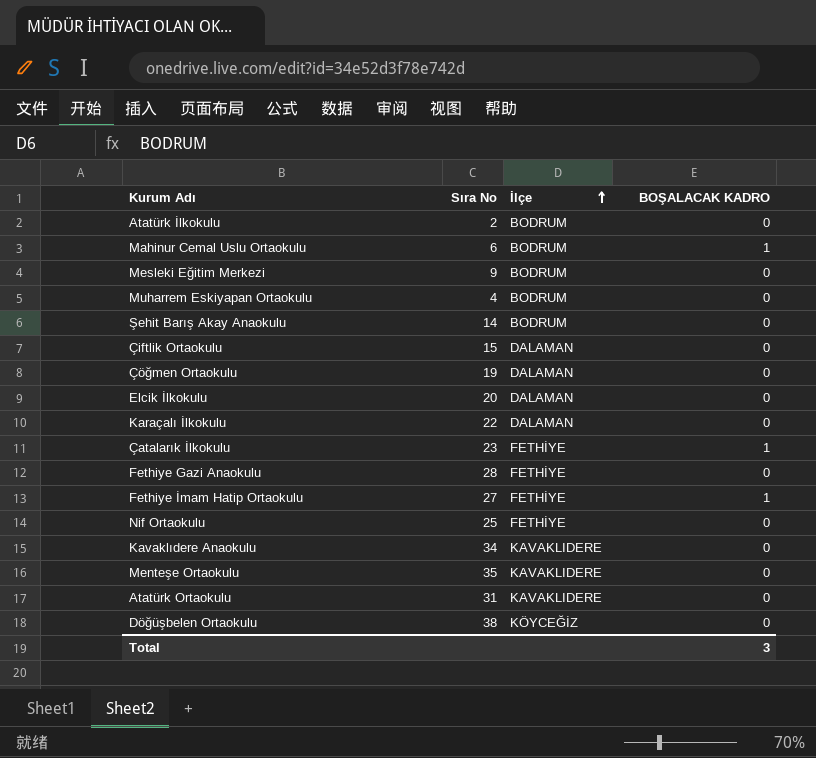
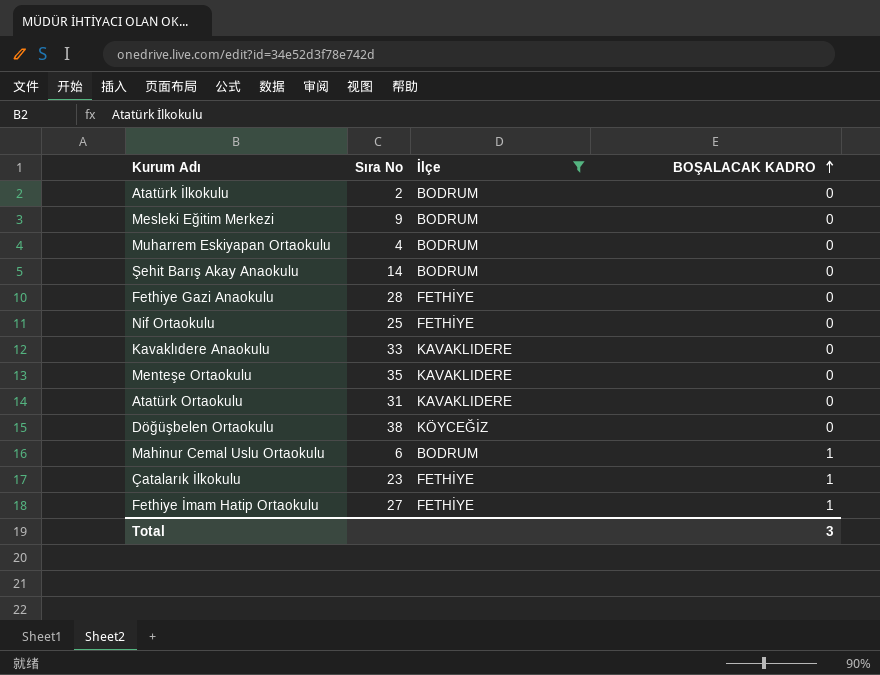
filter: none -> İlçe != DALAMAN
row order: İlçe ascending -> BOŞALACAK KADRO ascending
Kavaklıdere Anaokulu | Sıra No: 34 -> 33

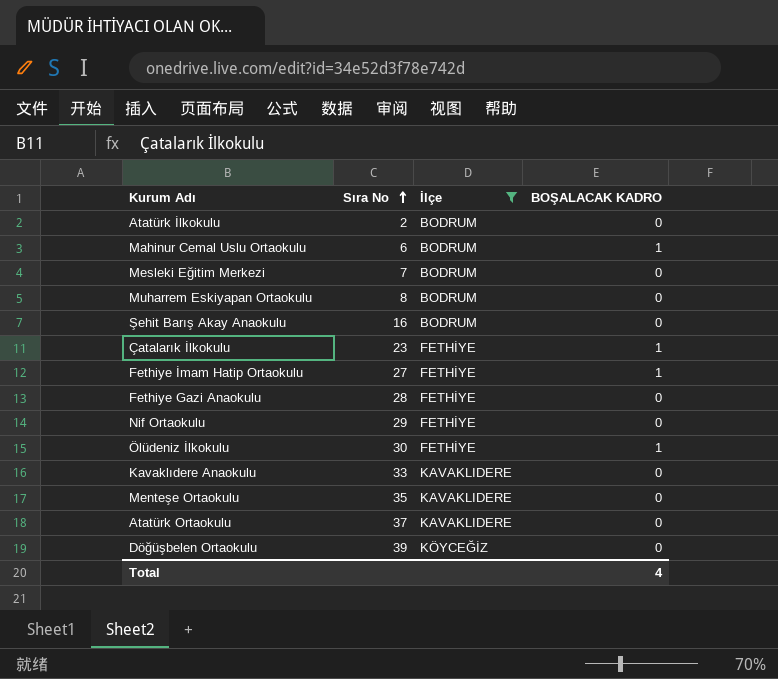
row order: BOŞALACAK KADRO ascending -> Sıra No ascending
Mesleki Eğitim Merkezi | Sıra No: 9 -> 7
Muharrem Eskiyapan Ortaokulu | Sıra No: 4 -> 8
Şehit Barış Akay Anaokulu | Sıra No: 14 -> 16
Nif Ortaokulu | Sıra No: 25 -> 29
row Ölüdeniz İlkokulu: none -> 30 | FETHİYE | 1
Atatürk Ortaokulu | Sıra No: 31 -> 37
Döğüşbelen Ortaokulu | Sıra No: 38 -> 39
Total | BOŞALACAK KADRO: 3 -> 4

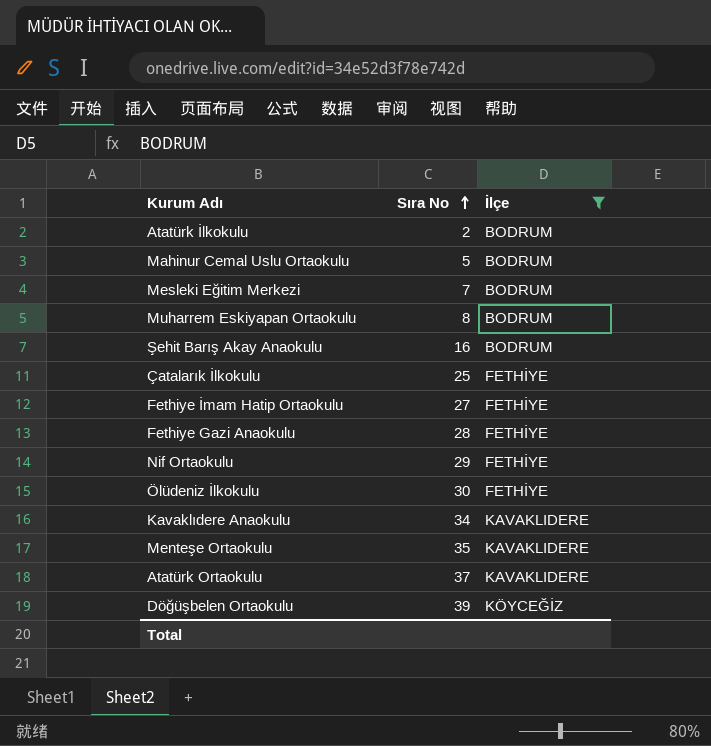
column BOŞALACAK KADRO | position: 4 -> none
Mahinur Cemal Uslu Ortaokulu | Sıra No: 6 -> 5
Çatalarık İlkokulu | Sıra No: 23 -> 25
Kavaklıdere Anaokulu | Sıra No: 33 -> 34

